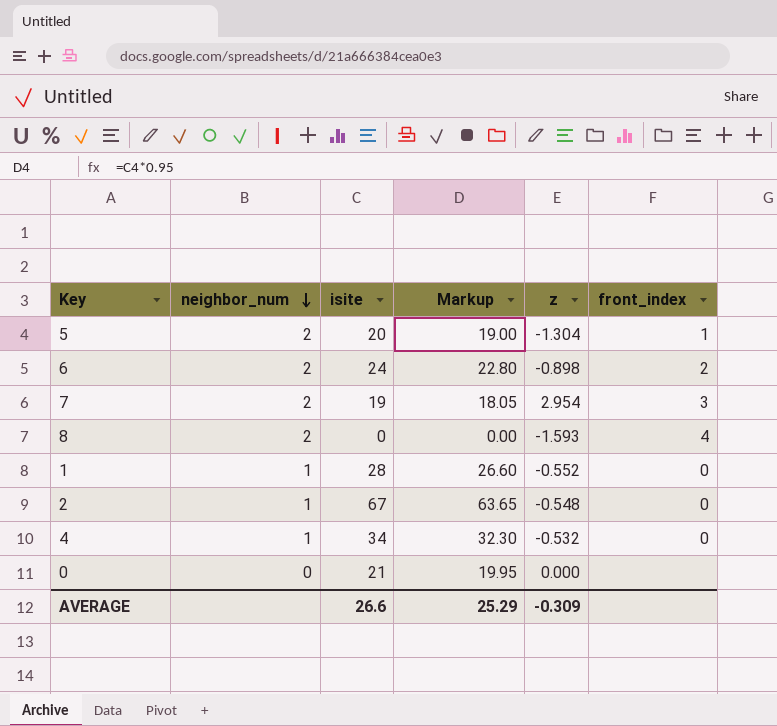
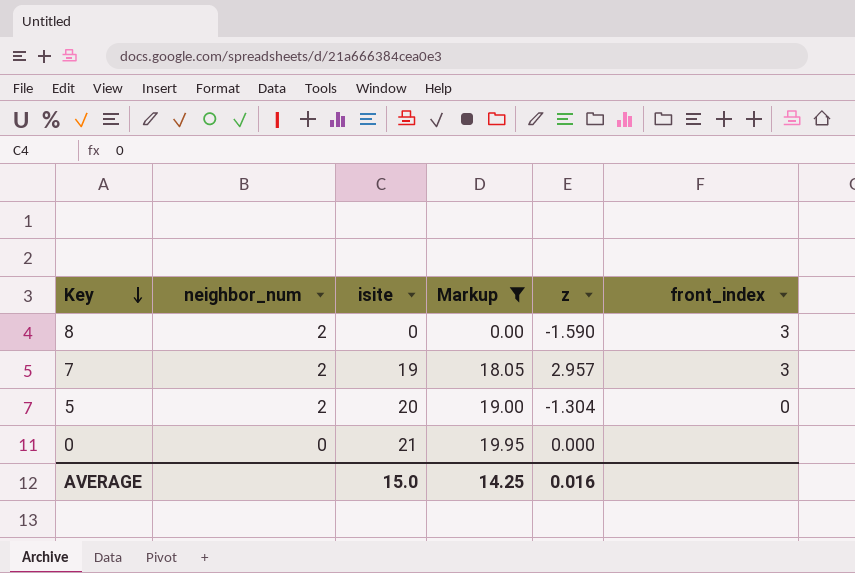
filter: none -> Markup <= 19.95
row order: neighbor_num descending -> Key descending
8 | z: -1.593 -> -1.590
8 | front_index: 4 -> 3
7 | z: 2.954 -> 2.957
5 | front_index: 1 -> 0
AVERAGE | isite: 26.6 -> 15.0
AVERAGE | Markup: 25.29 -> 14.25
AVERAGE | z: -0.309 -> 0.016

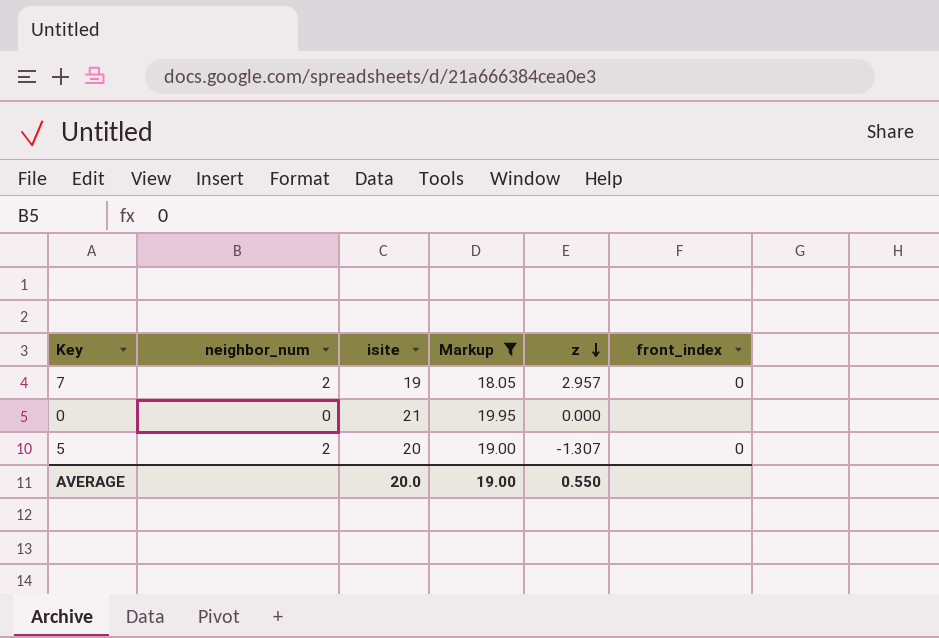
row order: Key descending -> z descending
row 8: 2 | 0 | 0.00 | -1.590 | 3 -> none
7 | front_index: 3 -> 0
5 | z: -1.304 -> -1.307
AVERAGE | isite: 15.0 -> 20.0
AVERAGE | Markup: 14.25 -> 19.00
AVERAGE | z: 0.016 -> 0.550

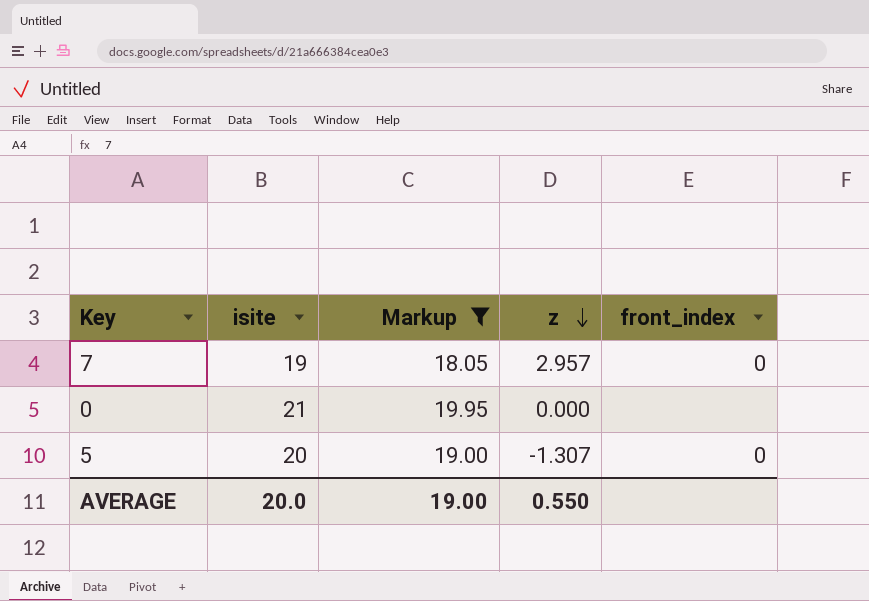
column neighbor_num | position: 2 -> none

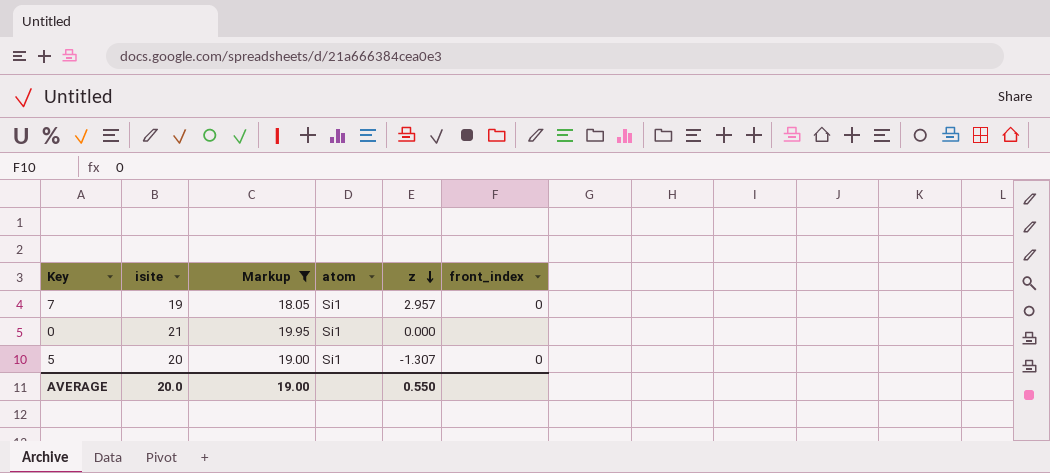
column atom | position: none -> 4

